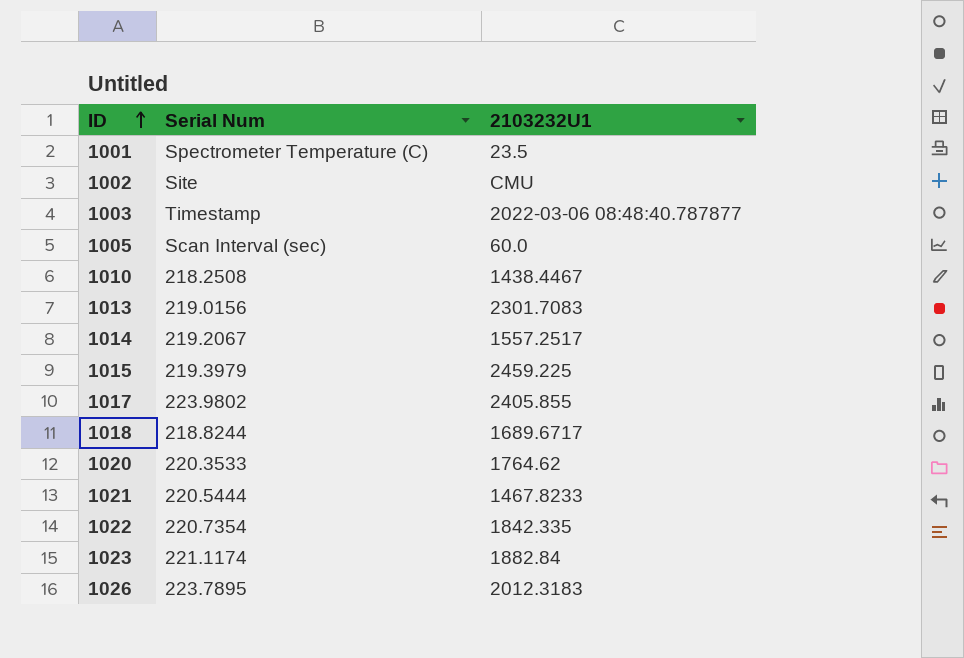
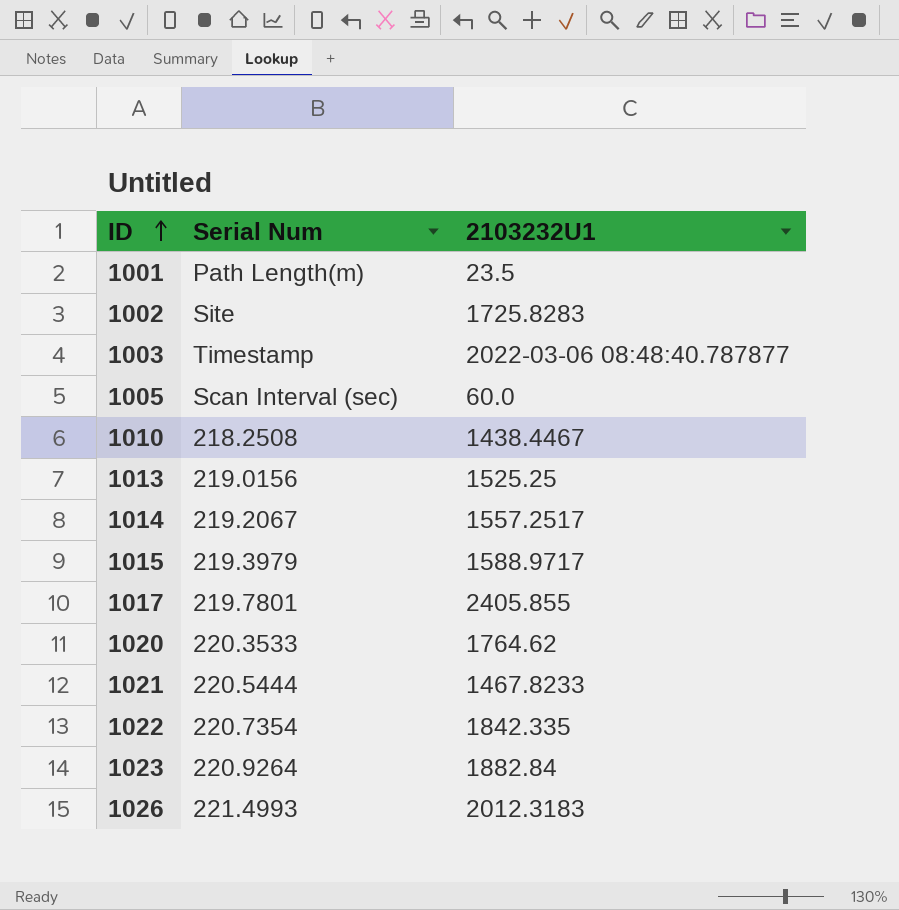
row 1018: 218.8244 | 1689.6717 -> none
1001 | Serial Num: Spectrometer Temperature (C) -> Path Length(m)
1002 | 2103232U1: CMU -> 1725.8283
1013 | 2103232U1: 2301.7083 -> 1525.25
1015 | 2103232U1: 2459.225 -> 1588.9717
1017 | Serial Num: 223.9802 -> 219.7801
1023 | Serial Num: 221.1174 -> 220.9264
1026 | Serial Num: 223.7895 -> 221.4993

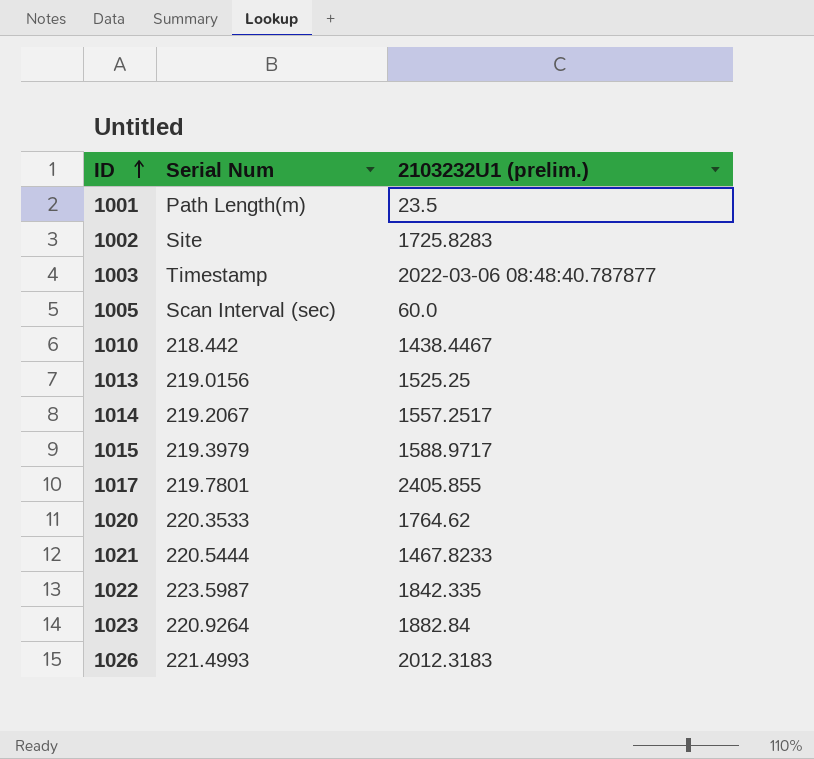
column name: 2103232U1 -> 2103232U1 (prelim.)
1010 | Serial Num: 218.2508 -> 218.442
1022 | Serial Num: 220.7354 -> 223.5987

